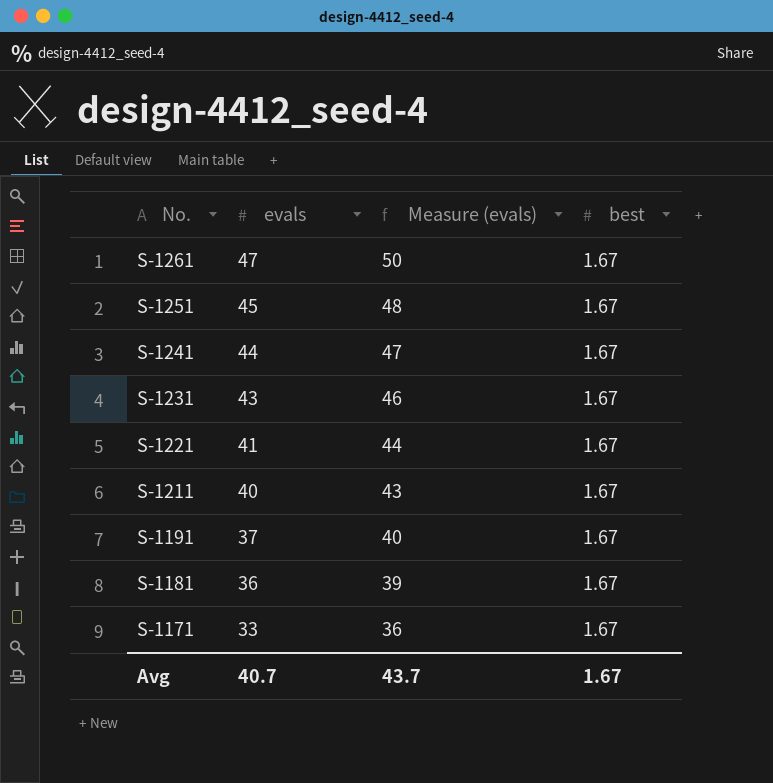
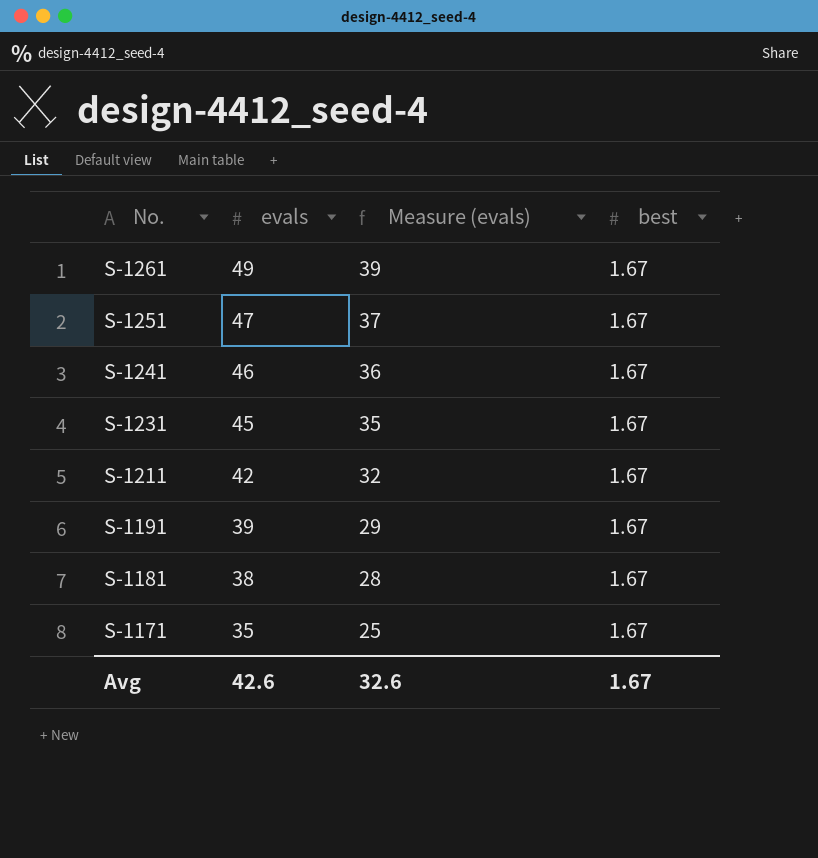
column Measure (evals) | formula: [evals] + 3 -> [evals] - 10
row S-1221: 41 | 44 | 1.67 -> none
S-1261 | evals: 47 -> 49
S-1251 | evals: 45 -> 47
S-1241 | evals: 44 -> 46
S-1231 | evals: 43 -> 45
S-1211 | evals: 40 -> 42
S-1191 | evals: 37 -> 39
S-1181 | evals: 36 -> 38
S-1171 | evals: 33 -> 35
Avg | evals: 40.7 -> 42.6
Avg | Measure (evals): 43.7 -> 32.6

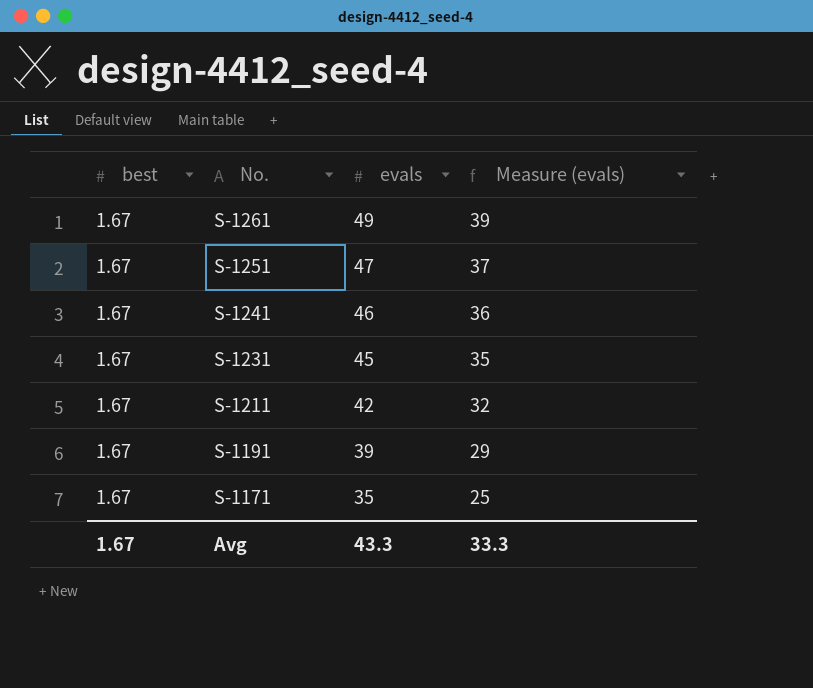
column best | position: 4 -> 1
row S-1181: 38 | 28 | 1.67 -> none
Avg | evals: 42.6 -> 43.3
Avg | Measure (evals): 32.6 -> 33.3

